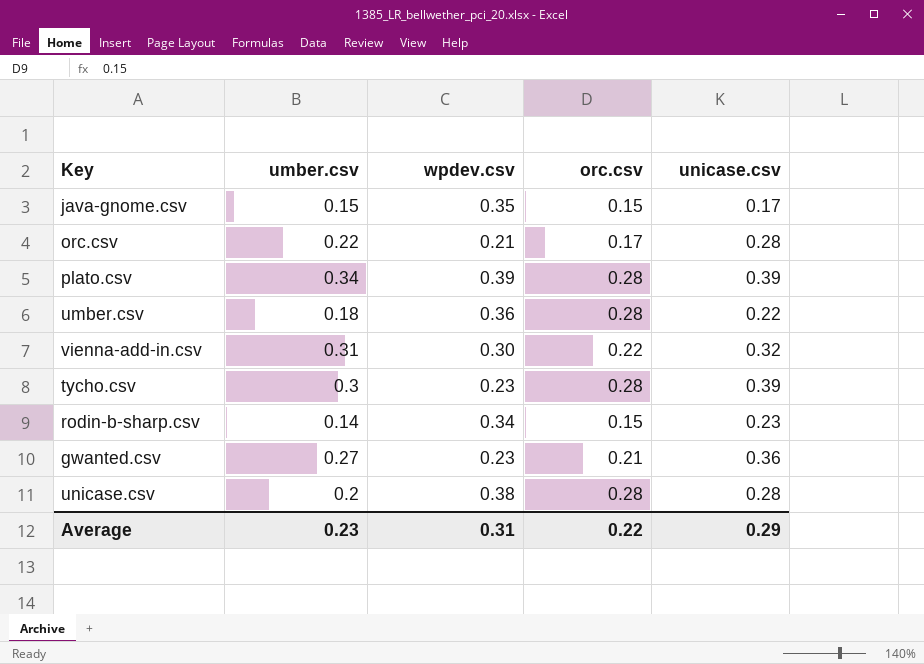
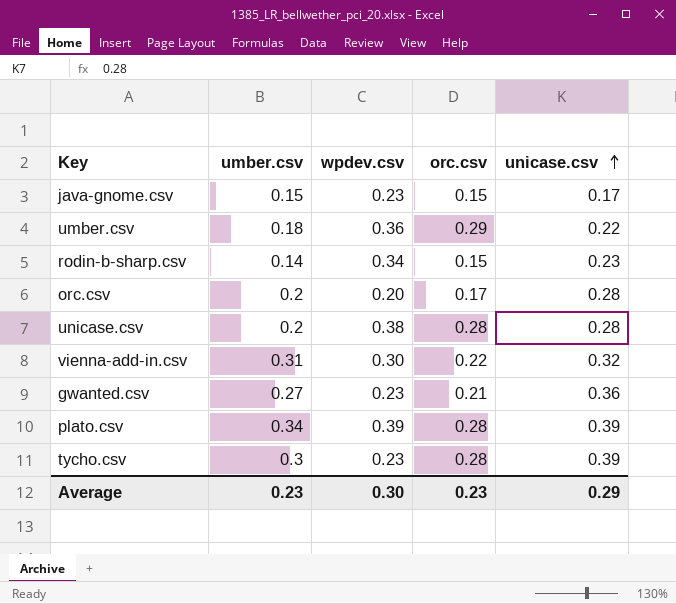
row order: none -> unicase.csv ascending
java-gnome.csv | wpdev.csv: 0.35 -> 0.23
umber.csv | orc.csv: 0.28 -> 0.29
orc.csv | umber.csv: 0.22 -> 0.2
orc.csv | wpdev.csv: 0.21 -> 0.20
Average | wpdev.csv: 0.31 -> 0.30
Average | orc.csv: 0.22 -> 0.23

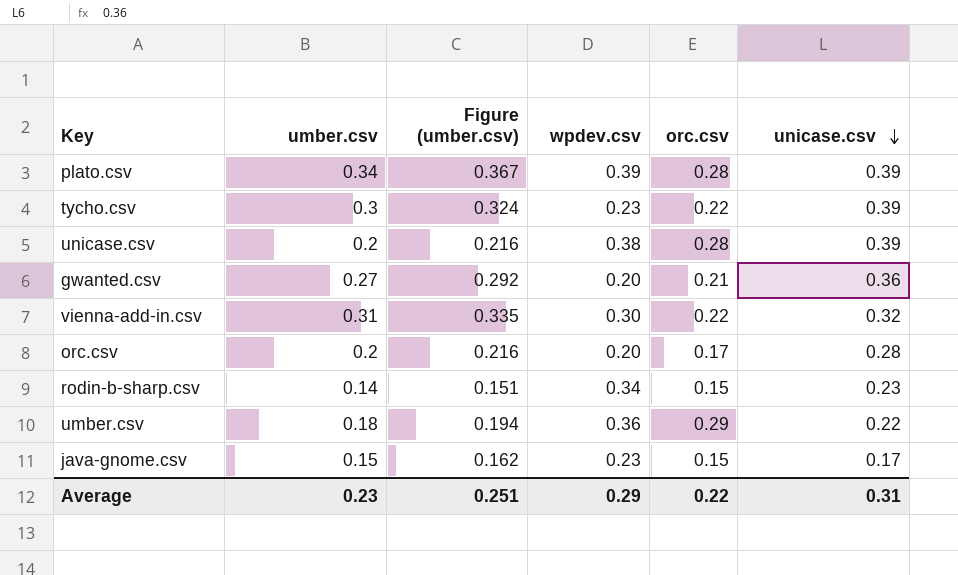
row order: unicase.csv ascending -> unicase.csv descending
column Figure (umber.csv) | formula: none -> [umber.csv] * 1.08
tycho.csv | orc.csv: 0.28 -> 0.22
unicase.csv | unicase.csv: 0.28 -> 0.39
gwanted.csv | wpdev.csv: 0.23 -> 0.20
Average | wpdev.csv: 0.30 -> 0.29
Average | orc.csv: 0.23 -> 0.22
Average | unicase.csv: 0.29 -> 0.31

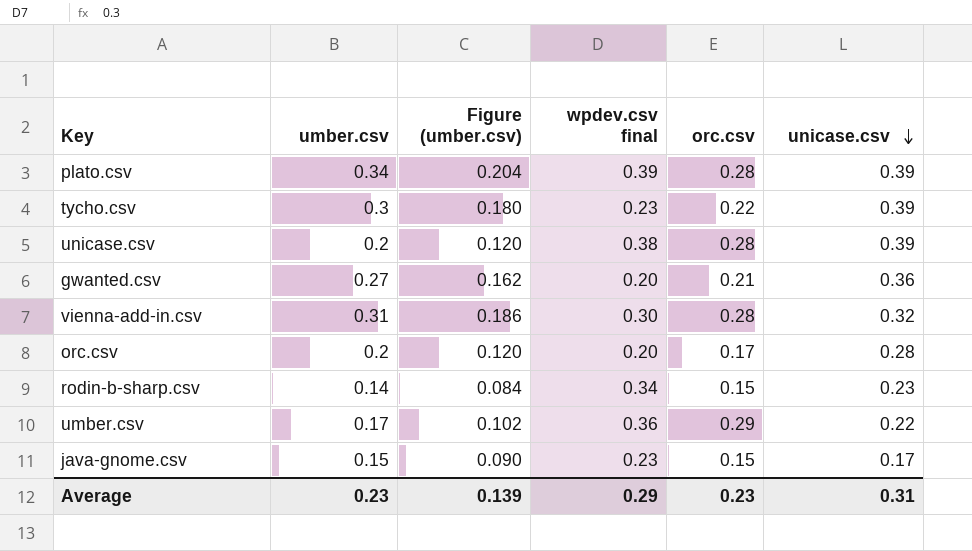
column Figure (umber.csv) | formula: [umber.csv] * 1.08 -> [umber.csv] * 0.6
column name: wpdev.csv -> wpdev.csv final
vienna-add-in.csv | orc.csv: 0.22 -> 0.28
umber.csv | umber.csv: 0.18 -> 0.17
Average | Figure (umber.csv): 0.251 -> 0.139
Average | orc.csv: 0.22 -> 0.23

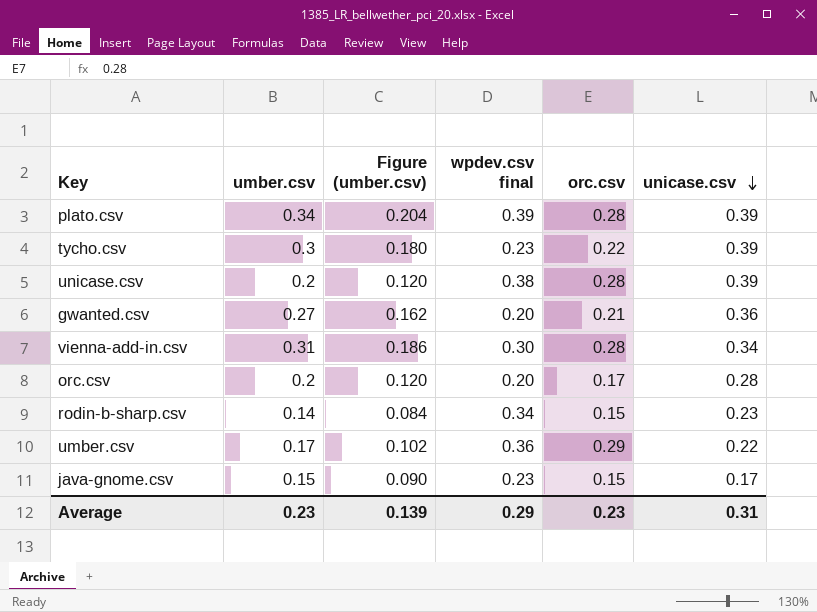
vienna-add-in.csv | unicase.csv: 0.32 -> 0.34

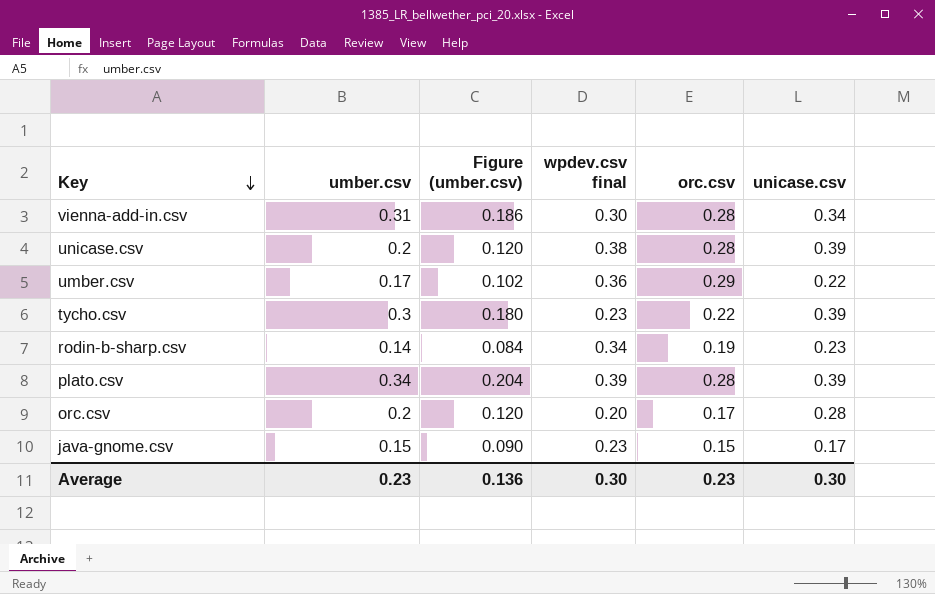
row order: unicase.csv descending -> Key descending
row gwanted.csv: 0.27 | 0.162 | 0.20 | 0.21 | 0.36 -> none
rodin-b-sharp.csv | orc.csv: 0.15 -> 0.19
Average | Figure (umber.csv): 0.139 -> 0.136
Average | wpdev.csv final: 0.29 -> 0.30
Average | unicase.csv: 0.31 -> 0.30

